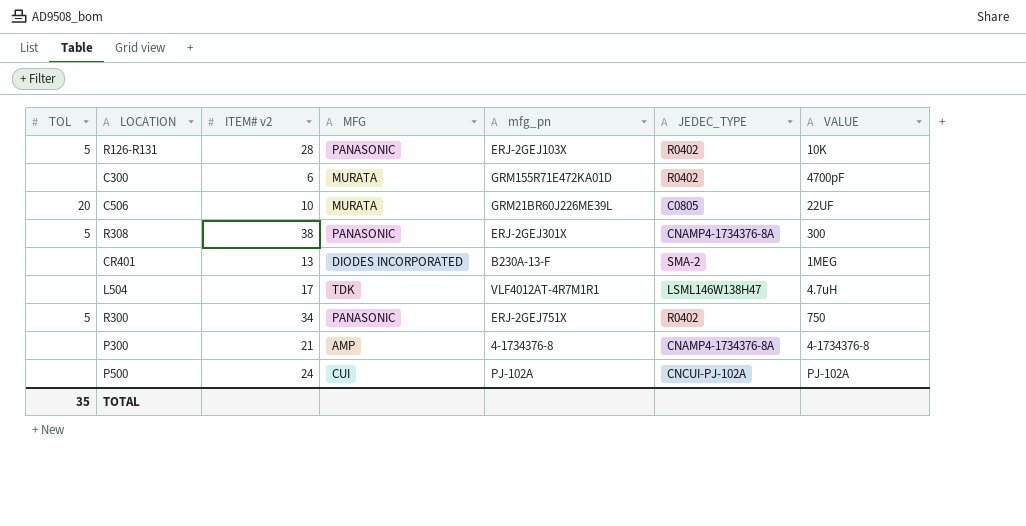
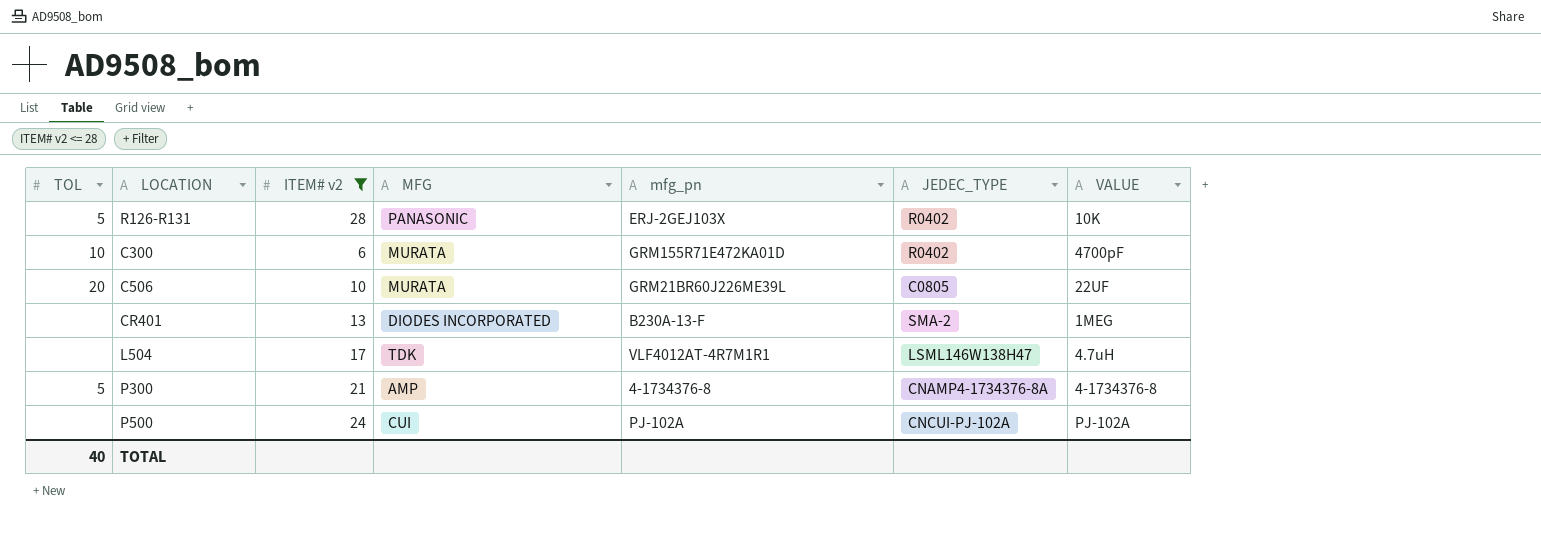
filter: none -> ITEM# v2 <= 28
C300 | TOL: none -> 10
P300 | TOL: none -> 5
TOTAL | TOL: 35 -> 40

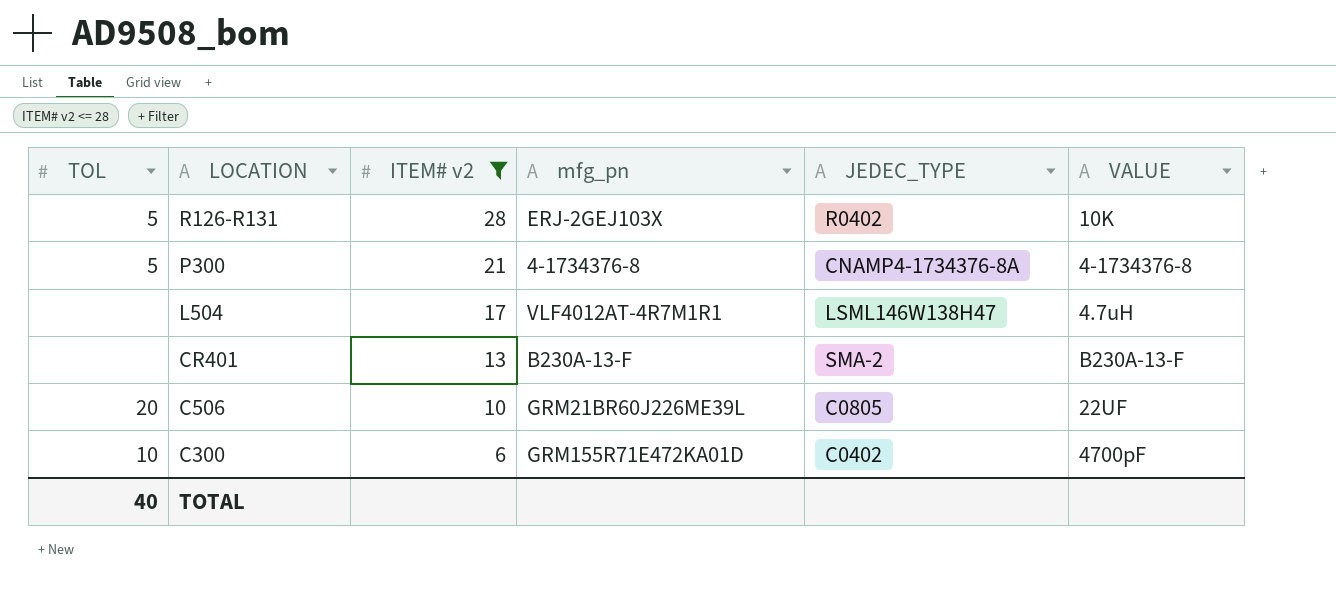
row order: none -> LOCATION descending
column MFG | position: 4 -> none
row P500: none | 24 | CUI | PJ-102A | CNCUI-PJ-102A | PJ-102A -> none
CR401 | VALUE: 1MEG -> B230A-13-F
C300 | JEDEC_TYPE: R0402 -> C0402

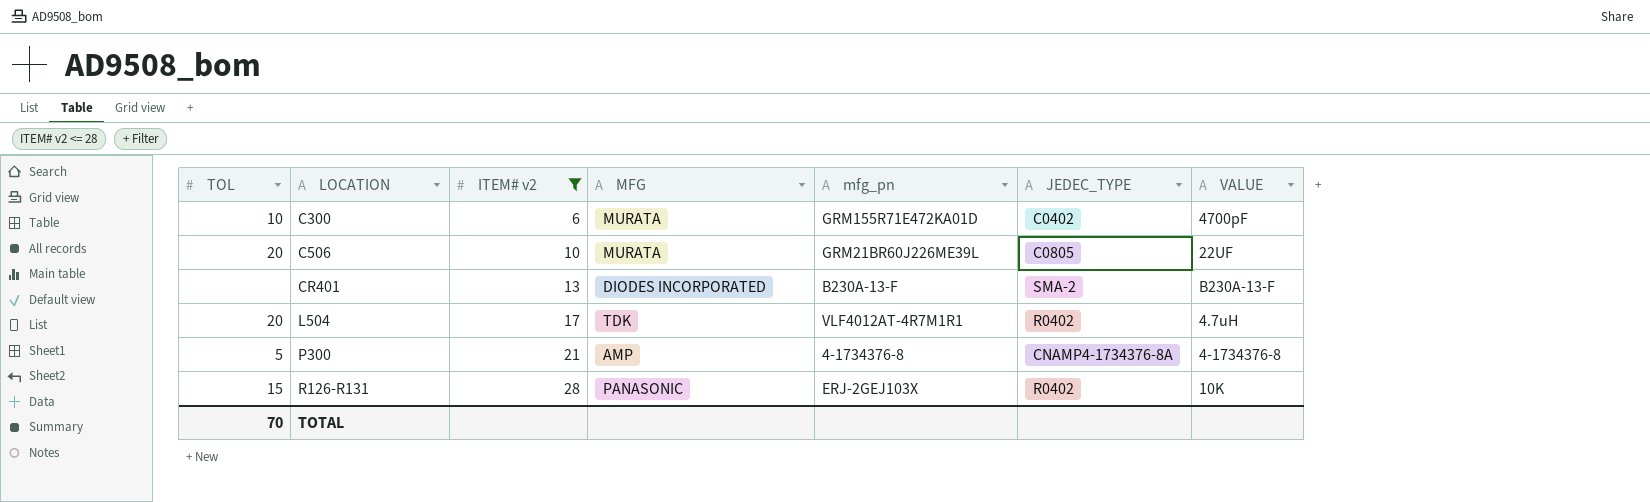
row order: LOCATION descending -> LOCATION ascending
column MFG | position: none -> 4
L504 | TOL: none -> 20
L504 | JEDEC_TYPE: LSML146W138H47 -> R0402
R126-R131 | TOL: 5 -> 15
TOTAL | TOL: 40 -> 70

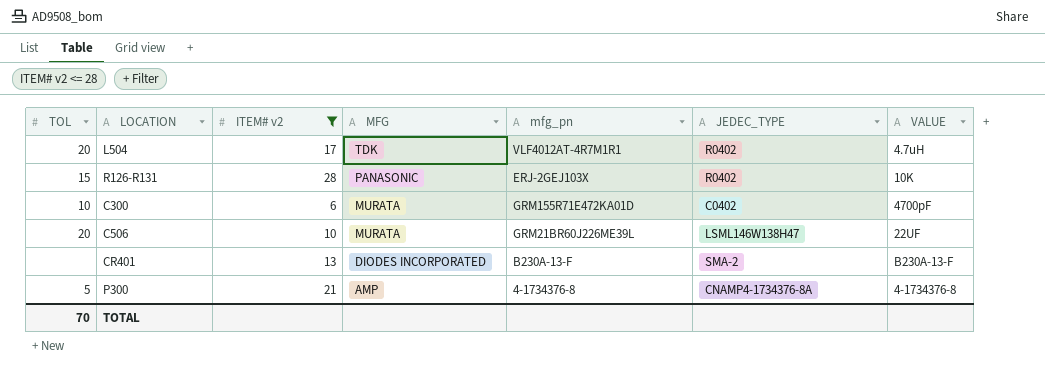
row order: LOCATION ascending -> MFG descending
C506 | JEDEC_TYPE: C0805 -> LSML146W138H47

